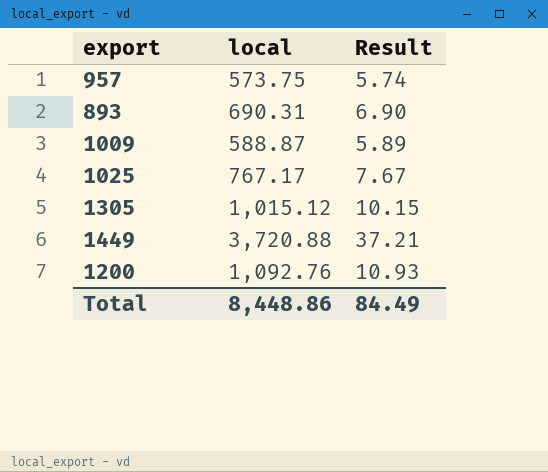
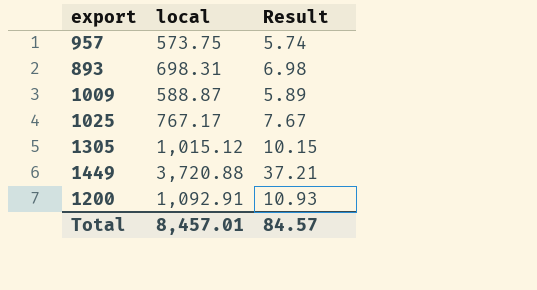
893 | local: 690.31 -> 698.31
893 | Result: 6.90 -> 6.98
1200 | local: 1,092.76 -> 1,092.91
Total | local: 8,448.86 -> 8,457.01
Total | Result: 84.49 -> 84.57

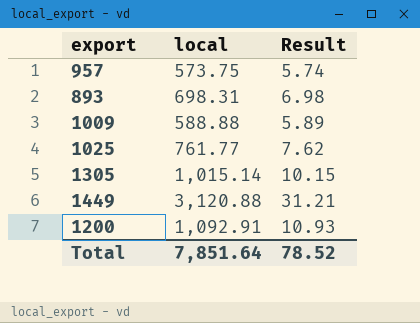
1009 | local: 588.87 -> 588.88
1025 | local: 767.17 -> 761.77
1025 | Result: 7.67 -> 7.62
1305 | local: 1,015.12 -> 1,015.14
1449 | local: 3,720.88 -> 3,120.88
1449 | Result: 37.21 -> 31.21
Total | local: 8,457.01 -> 7,851.64
Total | Result: 84.57 -> 78.52

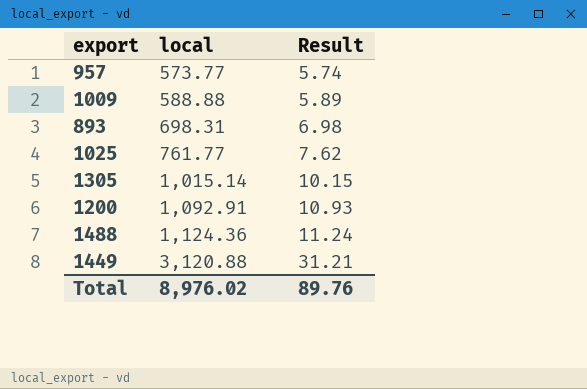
row order: none -> local ascending
957 | local: 573.75 -> 573.77
row 1488: none -> 1,124.36 | 11.24
Total | local: 7,851.64 -> 8,976.02
Total | Result: 78.52 -> 89.76

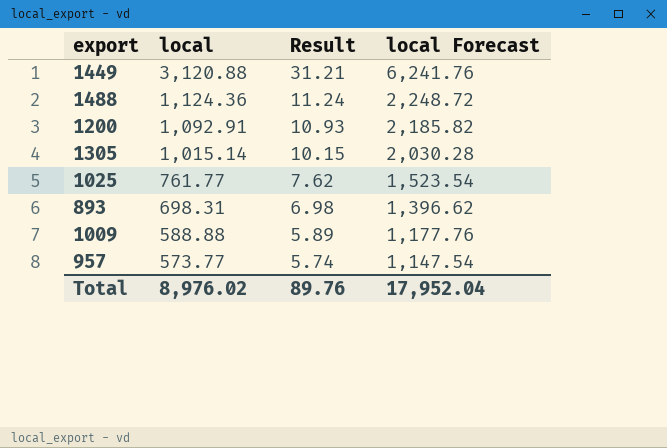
row order: local ascending -> local descending
column local Forecast | formula: none -> [local] * 2

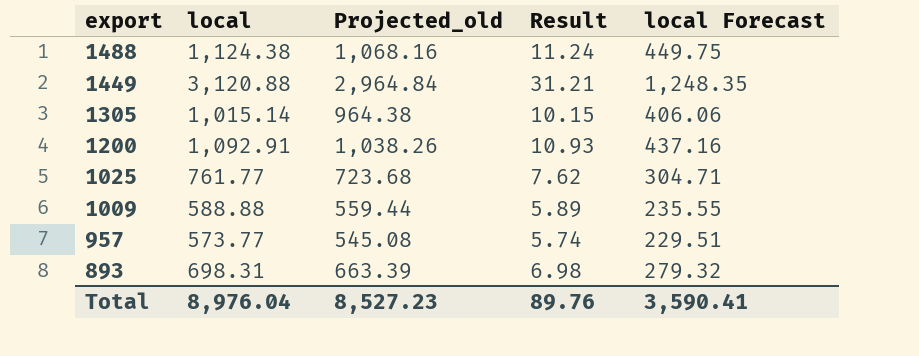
row order: local descending -> export descending
column Projected_old | formula: none -> [local] * 0.95
column local Forecast | formula: [local] * 2 -> [local] * 0.4
1488 | local: 1,124.36 -> 1,124.38
Total | local: 8,976.02 -> 8,976.04
Total | local Forecast: 17,952.04 -> 3,590.41

